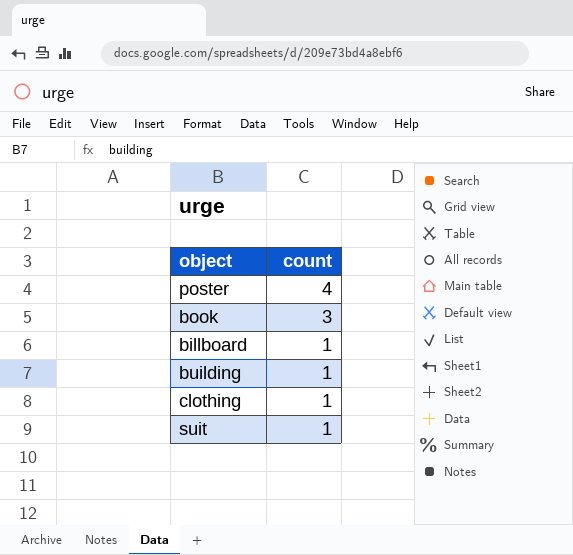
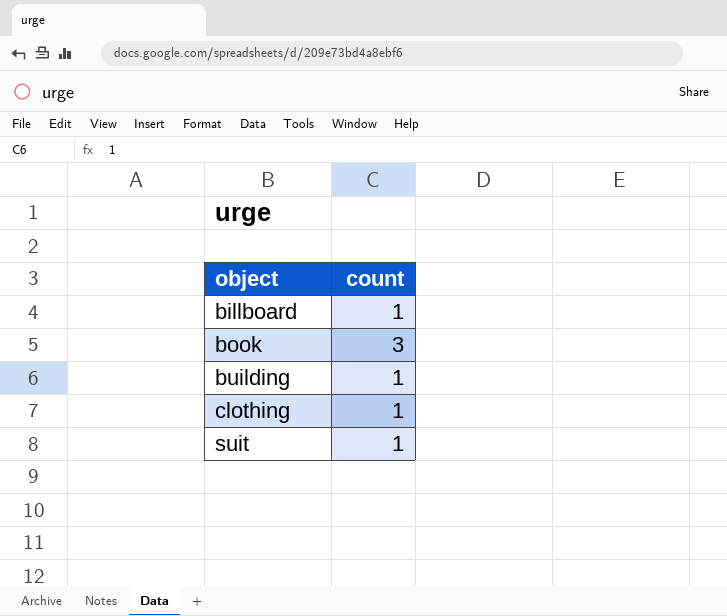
row order: count descending -> object ascending
row poster: 4 -> none

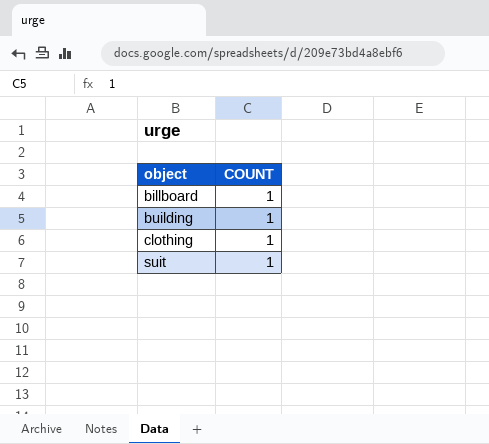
column name: count -> COUNT
row book: 3 -> none

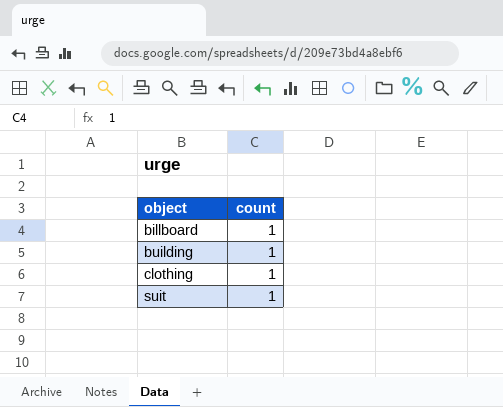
column name: COUNT -> count

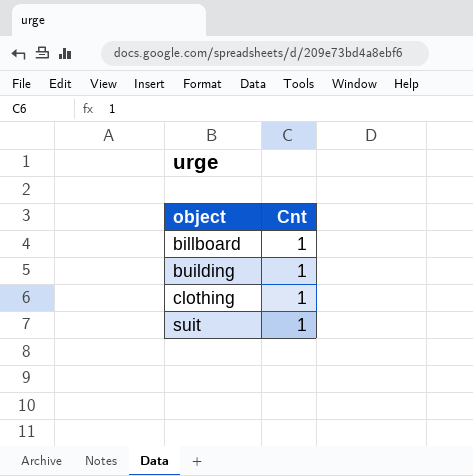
column name: count -> Cnt

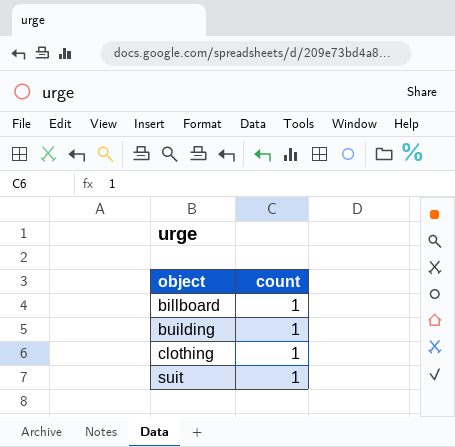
column name: Cnt -> count

